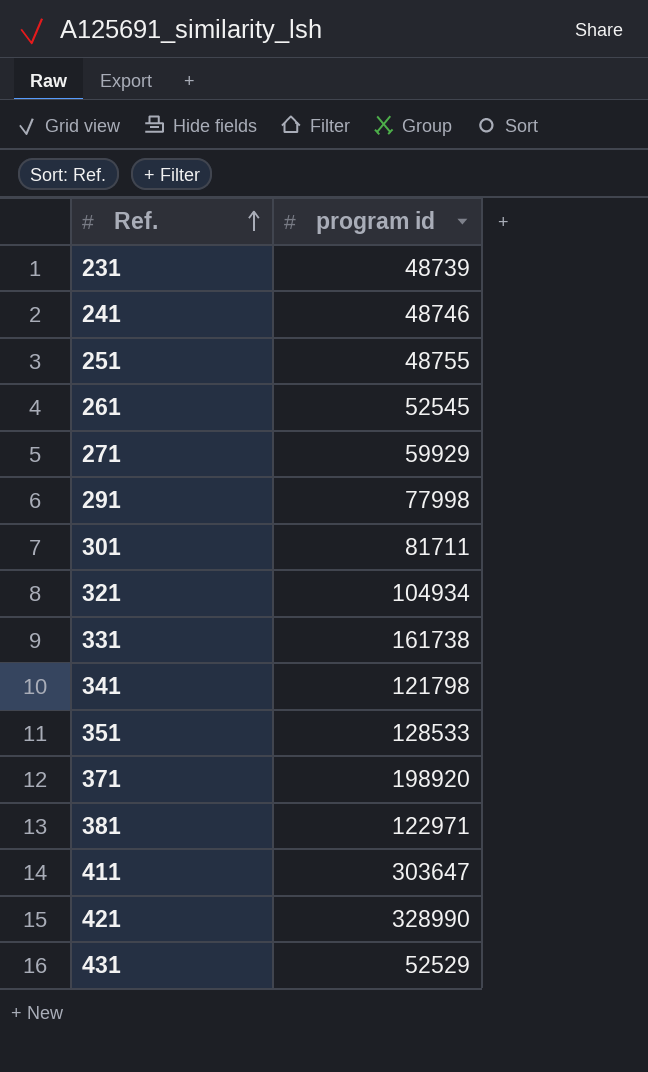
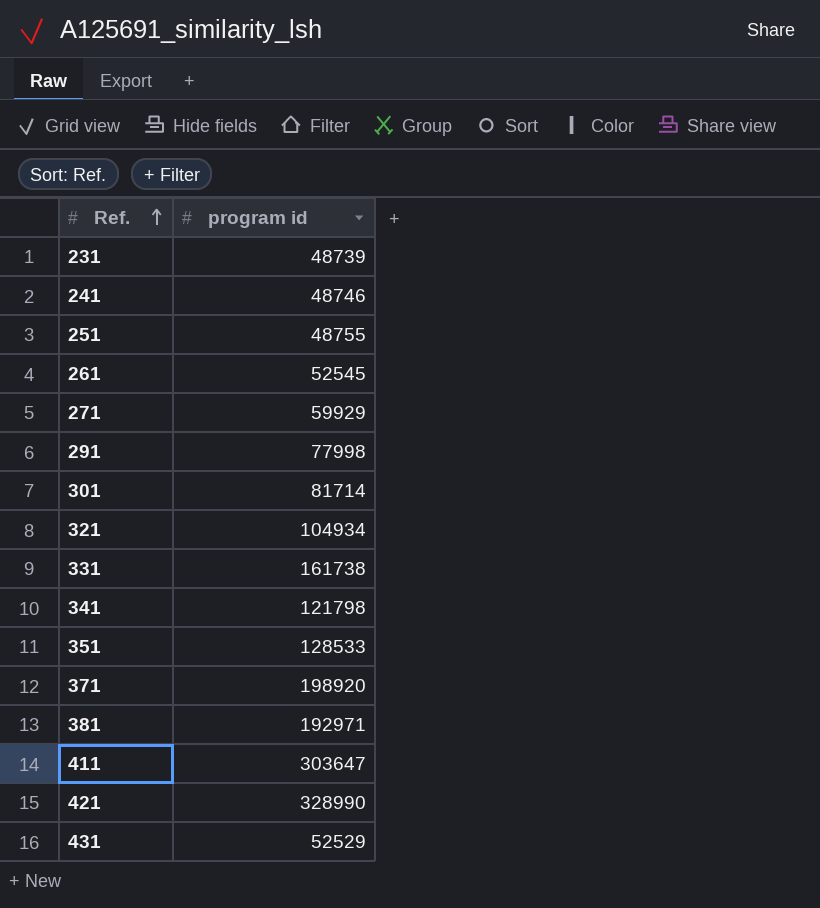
301 | program id: 81711 -> 81714
381 | program id: 122971 -> 192971

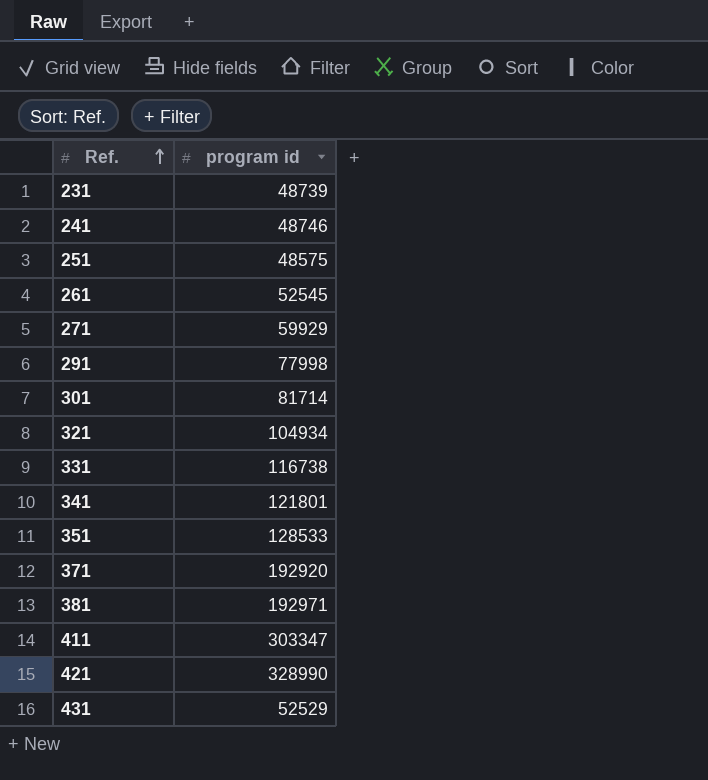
251 | program id: 48755 -> 48575
331 | program id: 161738 -> 116738
341 | program id: 121798 -> 121801
371 | program id: 198920 -> 192920
411 | program id: 303647 -> 303347

